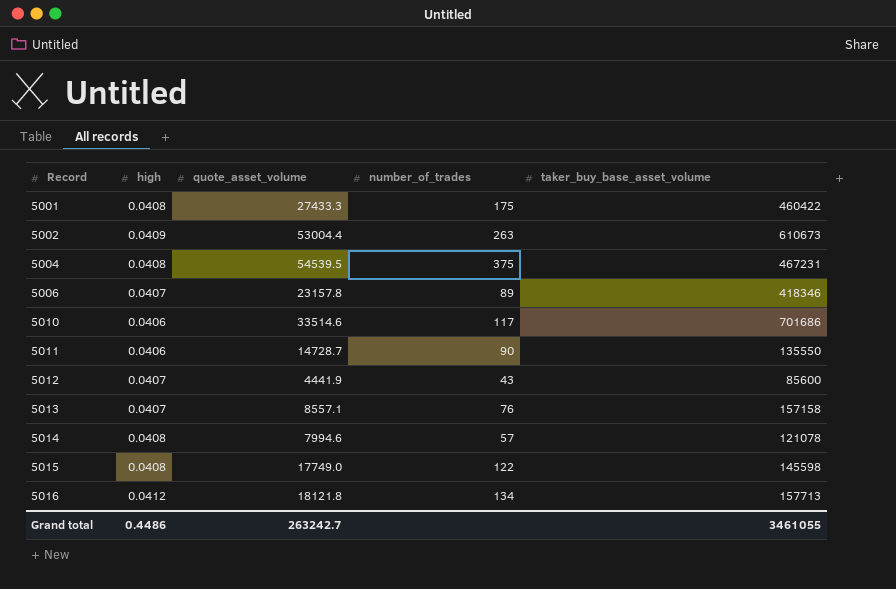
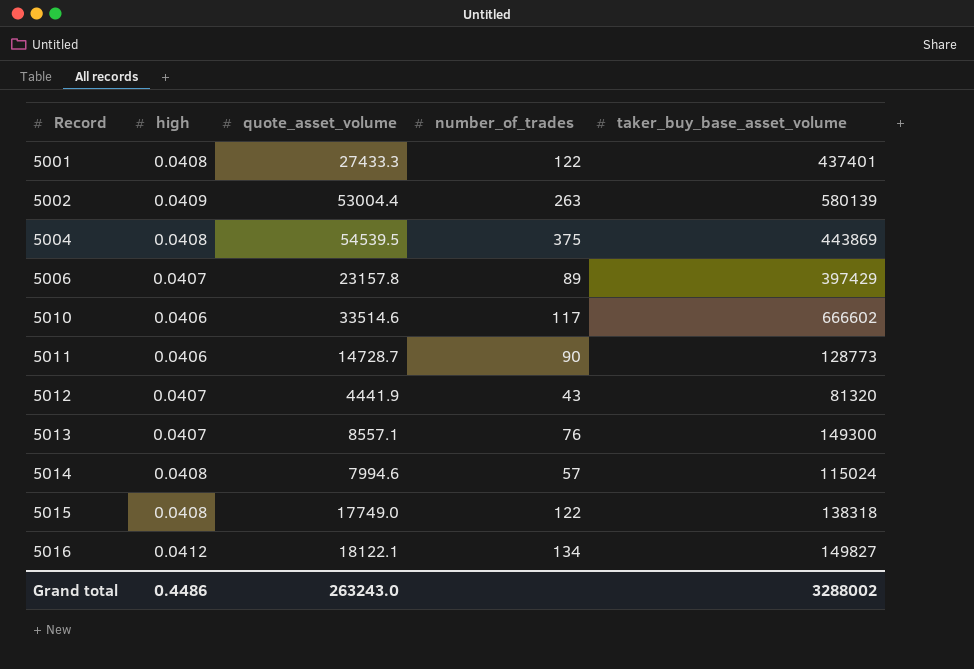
5001 | number_of_trades: 175 -> 122
5001 | taker_buy_base_asset_volume: 460422 -> 437401
5002 | taker_buy_base_asset_volume: 610673 -> 580139
5004 | taker_buy_base_asset_volume: 467231 -> 443869
5006 | taker_buy_base_asset_volume: 418346 -> 397429
5010 | taker_buy_base_asset_volume: 701686 -> 666602
5011 | taker_buy_base_asset_volume: 135550 -> 128773
5012 | taker_buy_base_asset_volume: 85600 -> 81320
5013 | taker_buy_base_asset_volume: 157158 -> 149300
5014 | taker_buy_base_asset_volume: 121078 -> 115024
5015 | taker_buy_base_asset_volume: 145598 -> 138318
5016 | quote_asset_volume: 18121.8 -> 18122.1
5016 | taker_buy_base_asset_volume: 157713 -> 149827
Grand total | quote_asset_volume: 263242.7 -> 263243.0
Grand total | taker_buy_base_asset_volume: 3461055 -> 3288002

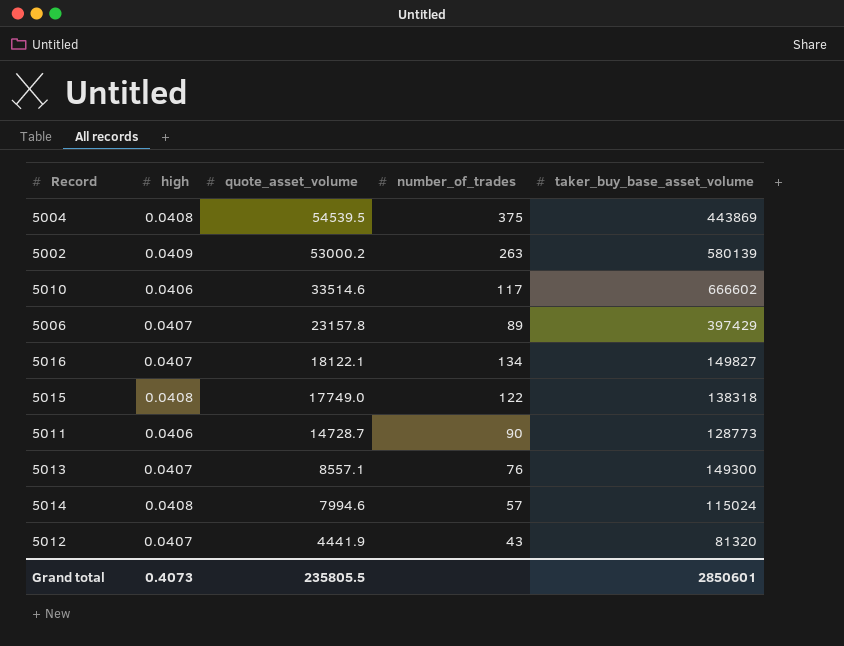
row order: Record ascending -> quote_asset_volume descending
row 5001: 0.0408 | 27433.3 | 122 | 437401 -> none
5002 | quote_asset_volume: 53004.4 -> 53000.2
5016 | high: 0.0412 -> 0.0407
Grand total | high: 0.4486 -> 0.4073
Grand total | quote_asset_volume: 263243.0 -> 235805.5
Grand total | taker_buy_base_asset_volume: 3288002 -> 2850601

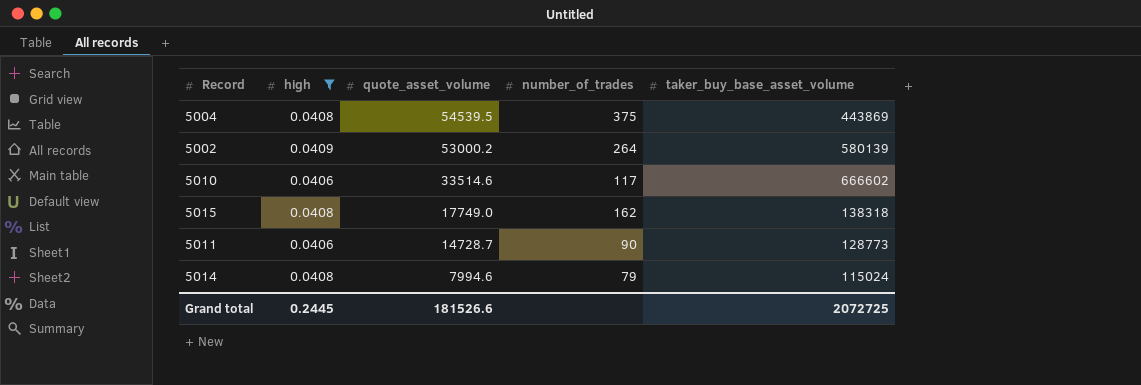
filter: none -> high != 0.0407
5002 | number_of_trades: 263 -> 264
5015 | number_of_trades: 122 -> 162
5014 | number_of_trades: 57 -> 79
Grand total | high: 0.4073 -> 0.2445
Grand total | quote_asset_volume: 235805.5 -> 181526.6
Grand total | taker_buy_base_asset_volume: 2850601 -> 2072725

